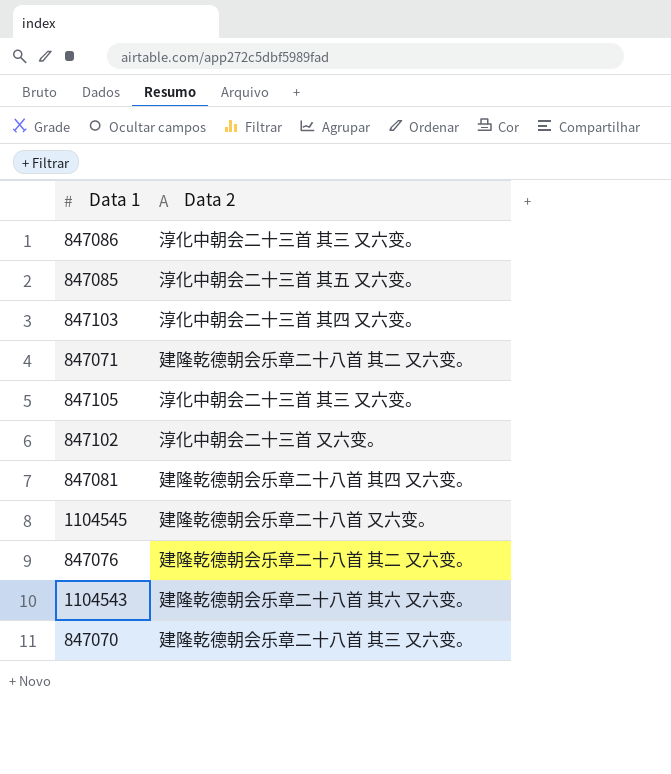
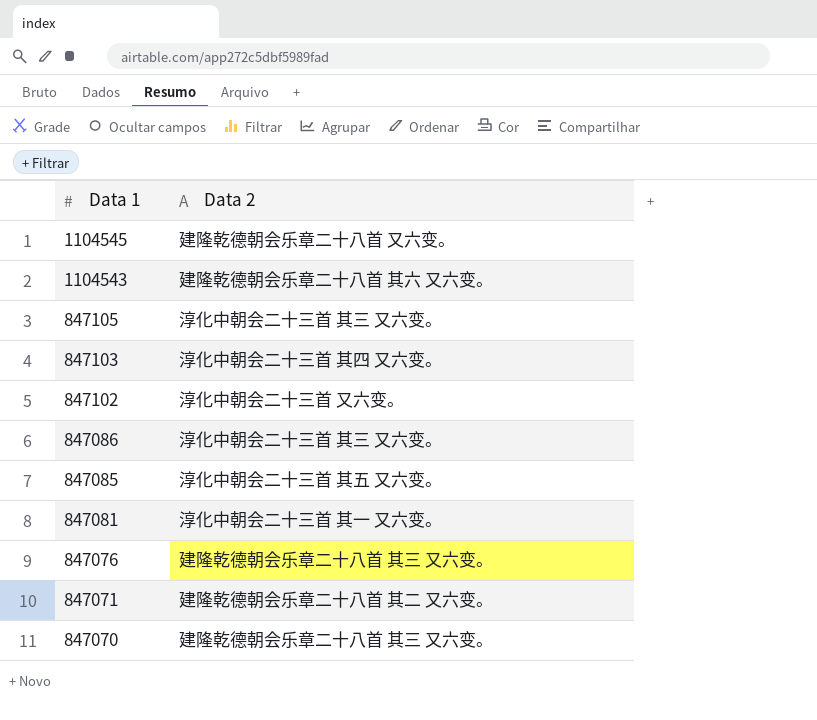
row order: none -> Data 1 descending
847081 | Data 2: 建隆乾德朝会乐章二十八首 其四 又六变。 -> 淳化中朝会二十三首 其一 又六变。
847076 | Data 2: 建隆乾德朝会乐章二十八首 其二 又六变。 -> 建隆乾德朝会乐章二十八首 其三 又六变。

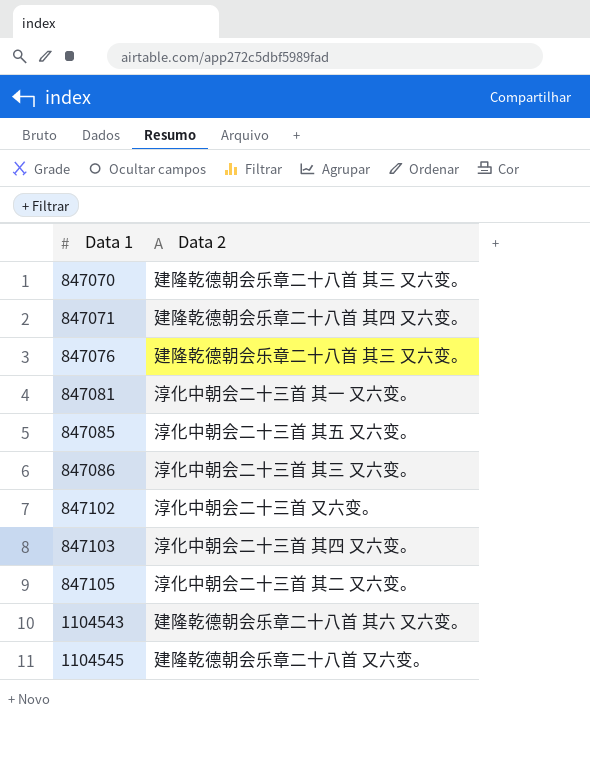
row order: Data 1 descending -> Data 1 ascending
847071 | Data 2: 建隆乾德朝会乐章二十八首 其二 又六变。 -> 建隆乾德朝会乐章二十八首 其四 又六变。
847105 | Data 2: 淳化中朝会二十三首 其三 又六变。 -> 淳化中朝会二十三首 其二 又六变。

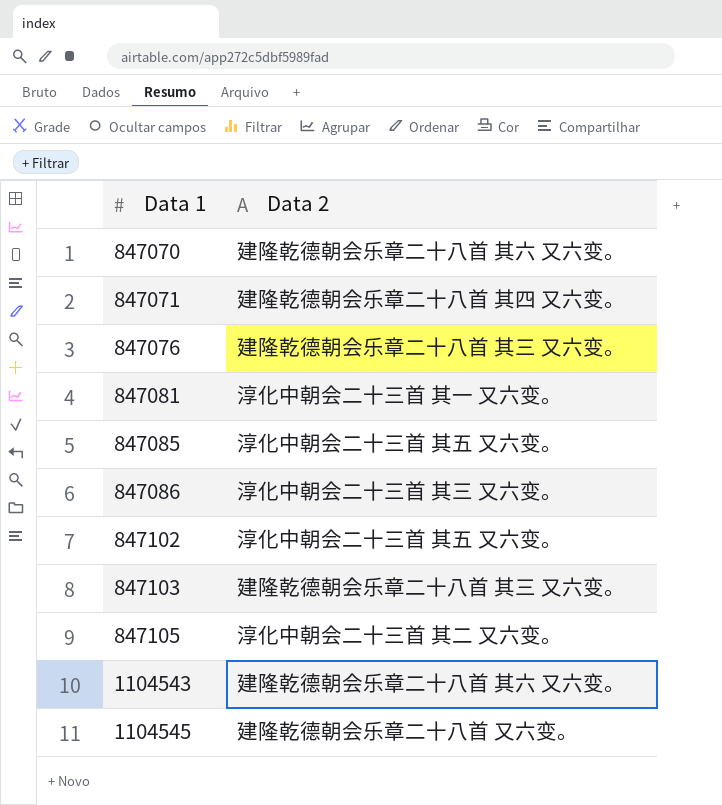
847070 | Data 2: 建隆乾德朝会乐章二十八首 其三 又六变。 -> 建隆乾德朝会乐章二十八首 其六 又六变。
847102 | Data 2: 淳化中朝会二十三首 又六变。 -> 淳化中朝会二十三首 其五 又六变。
847103 | Data 2: 淳化中朝会二十三首 其四 又六变。 -> 建隆乾德朝会乐章二十八首 其三 又六变。

